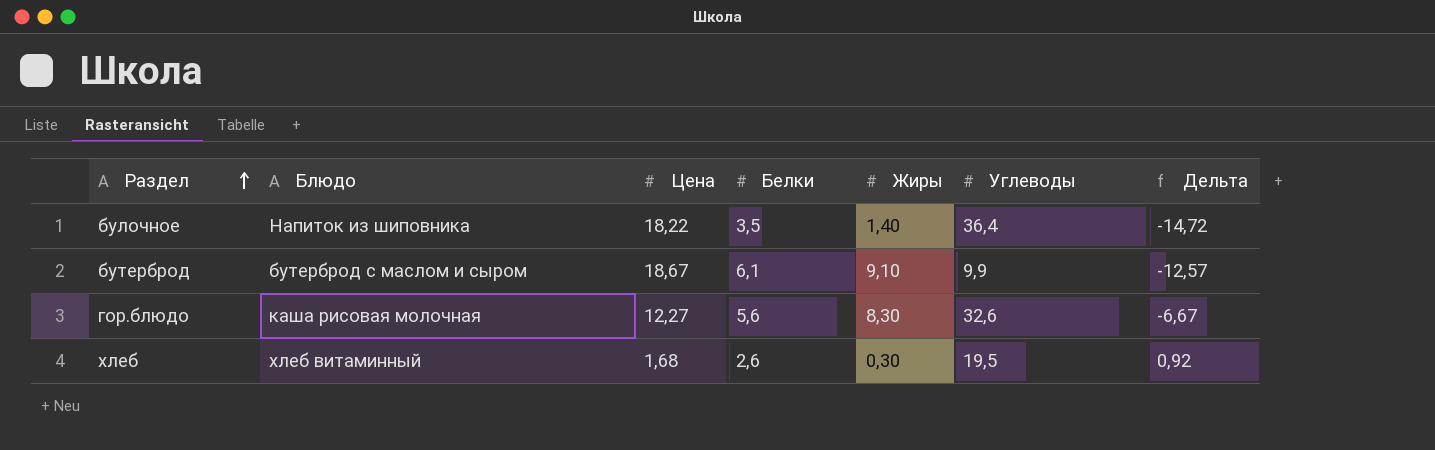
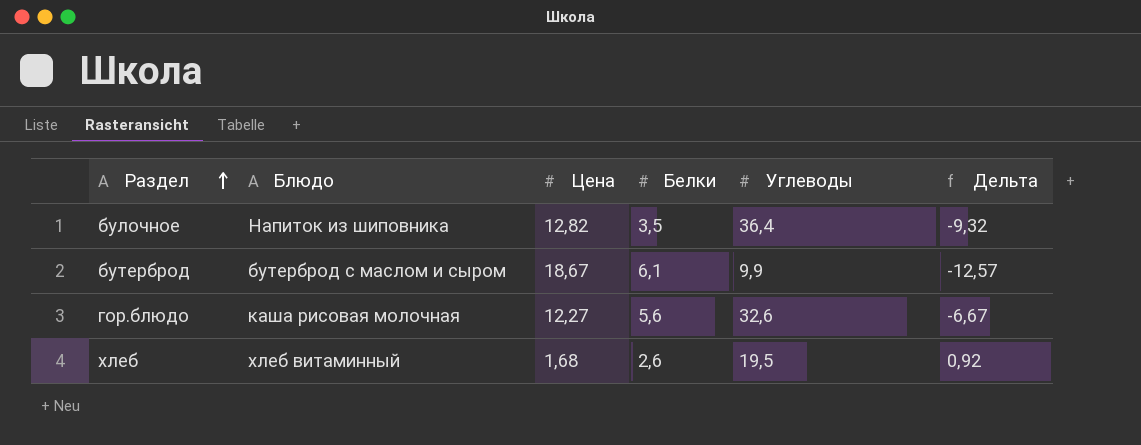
column Жиры | position: 5 -> none
булочное | Цена: 18,22 -> 12,82
булочное | Дельта: -14,72 -> -9,32

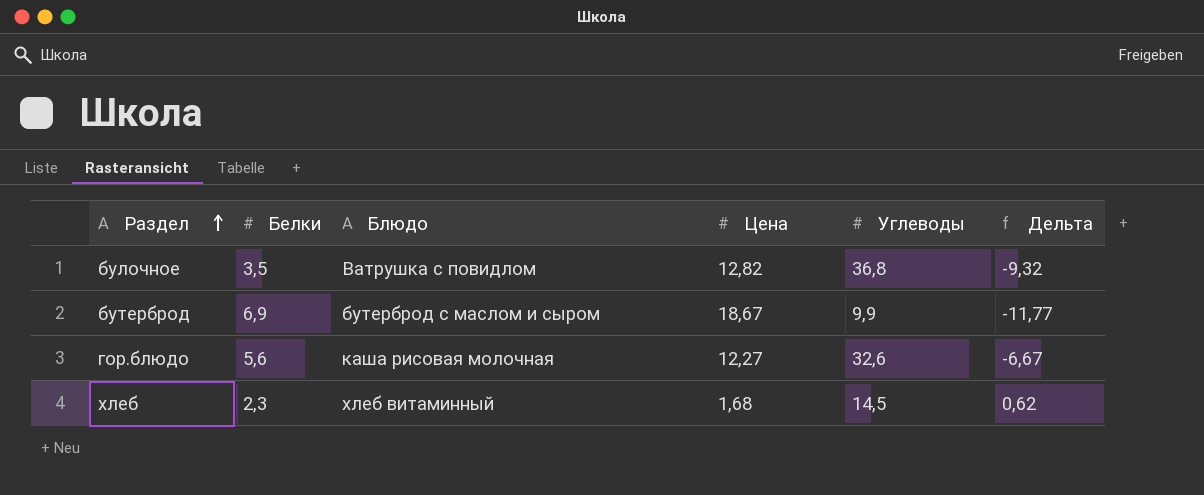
column Белки | position: 4 -> 2
булочное | Блюдо: Напиток из шиповника -> Ватрушка с повидлом
булочное | Углеводы: 36,4 -> 36,8
бутерброд | Белки: 6,1 -> 6,9
бутерброд | Дельта: -12,57 -> -11,77
хлеб | Белки: 2,6 -> 2,3
хлеб | Углеводы: 19,5 -> 14,5
хлеб | Дельта: 0,92 -> 0,62

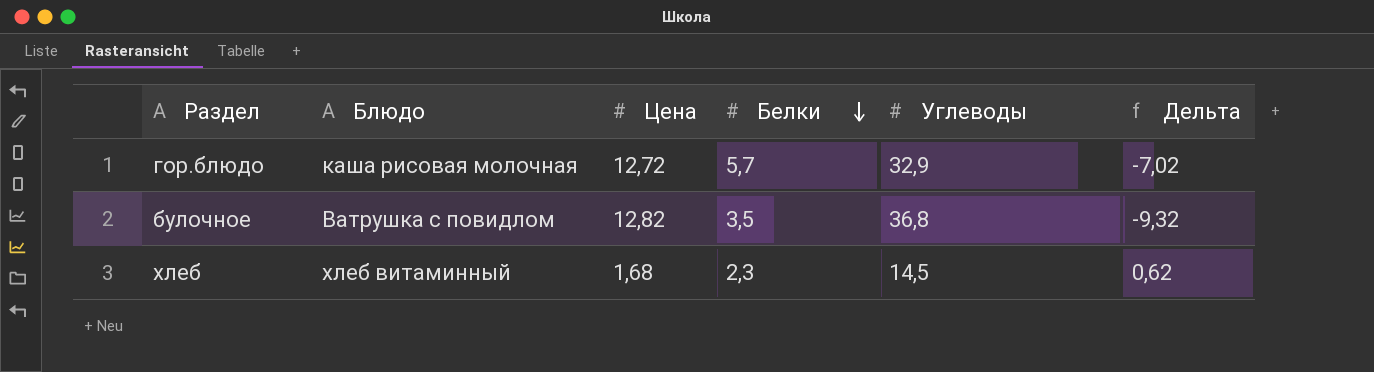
row order: Раздел ascending -> Белки descending
column Белки | position: 2 -> 4
row бутерброд: 6,9 | бутерброд с маслом и сыром | 18,67 | 9,9 | -11,77 -> none
гор.блюдо | Цена: 12,27 -> 12,72
гор.блюдо | Белки: 5,6 -> 5,7
гор.блюдо | Углеводы: 32,6 -> 32,9
гор.блюдо | Дельта: -6,67 -> -7,02

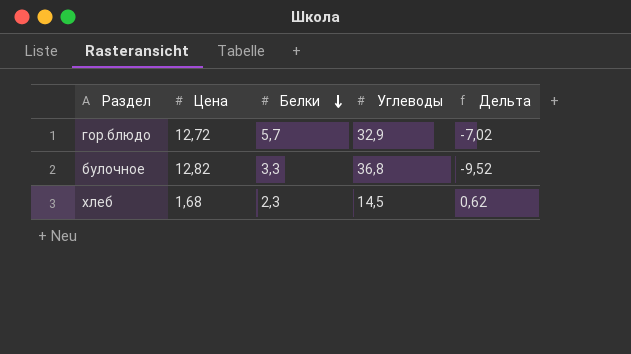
column Блюдо | position: 2 -> none
булочное | Белки: 3,5 -> 3,3
булочное | Дельта: -9,32 -> -9,52

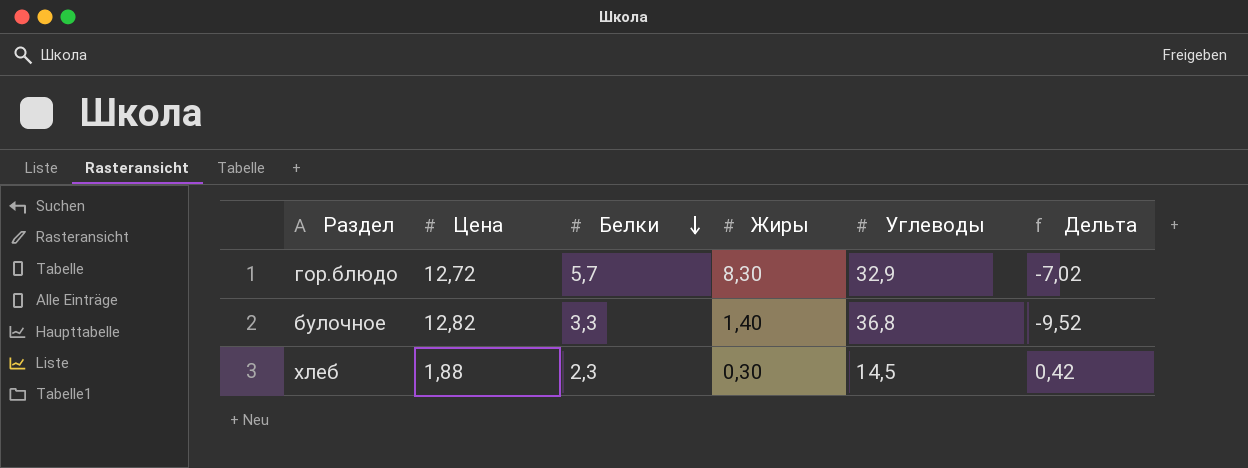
column Жиры | position: none -> 4
хлеб | Цена: 1,68 -> 1,88
хлеб | Дельта: 0,62 -> 0,42

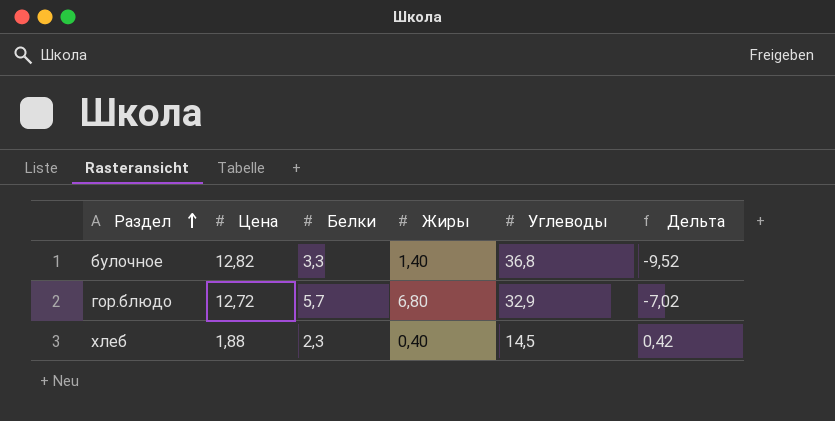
row order: Белки descending -> Раздел ascending
гор.блюдо | Жиры: 8,30 -> 6,80
хлеб | Жиры: 0,30 -> 0,40

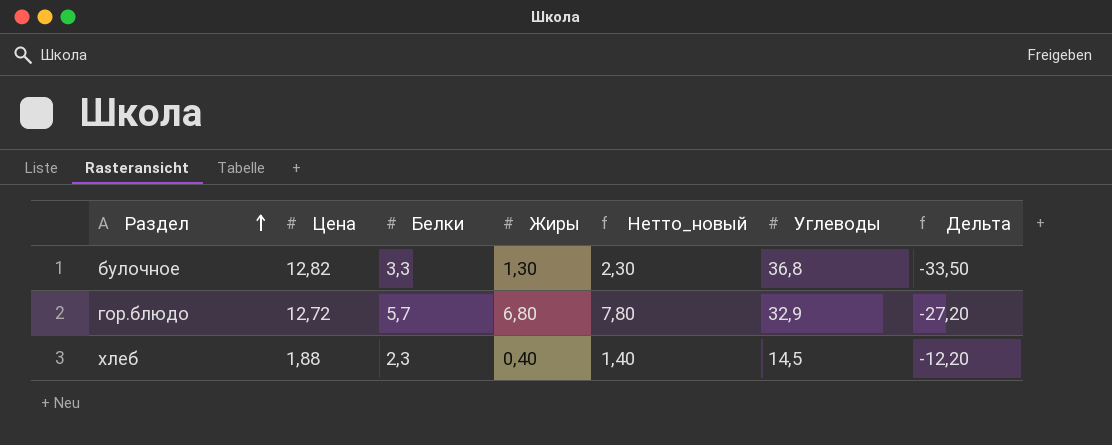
column Нетто_новый | formula: none -> [Жиры] + 1
column Дельта | formula: [Белки] - [Цена] -> [Белки] - [Углеводы]
булочное | Жиры: 1,40 -> 1,30

